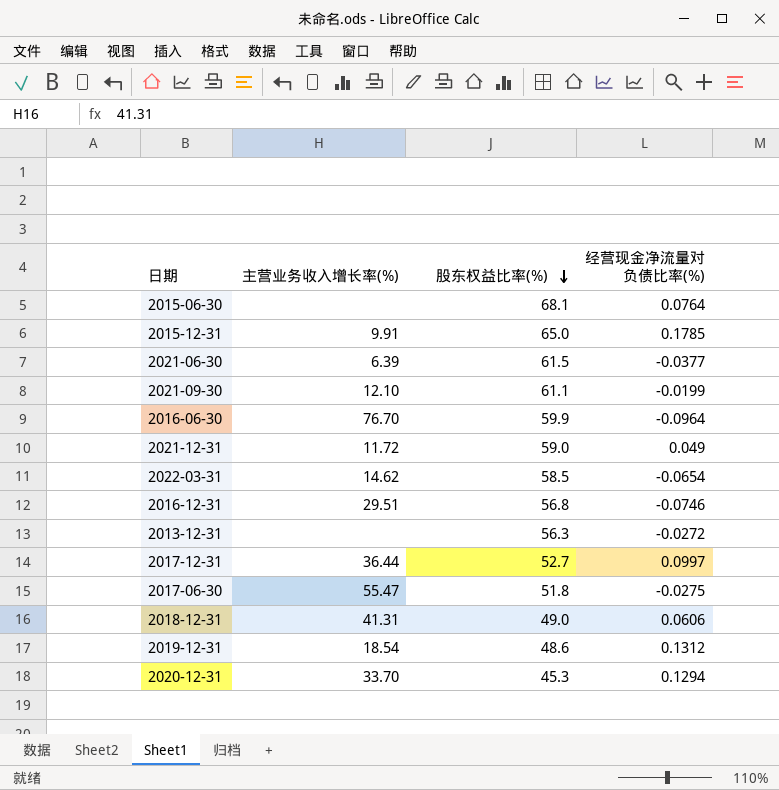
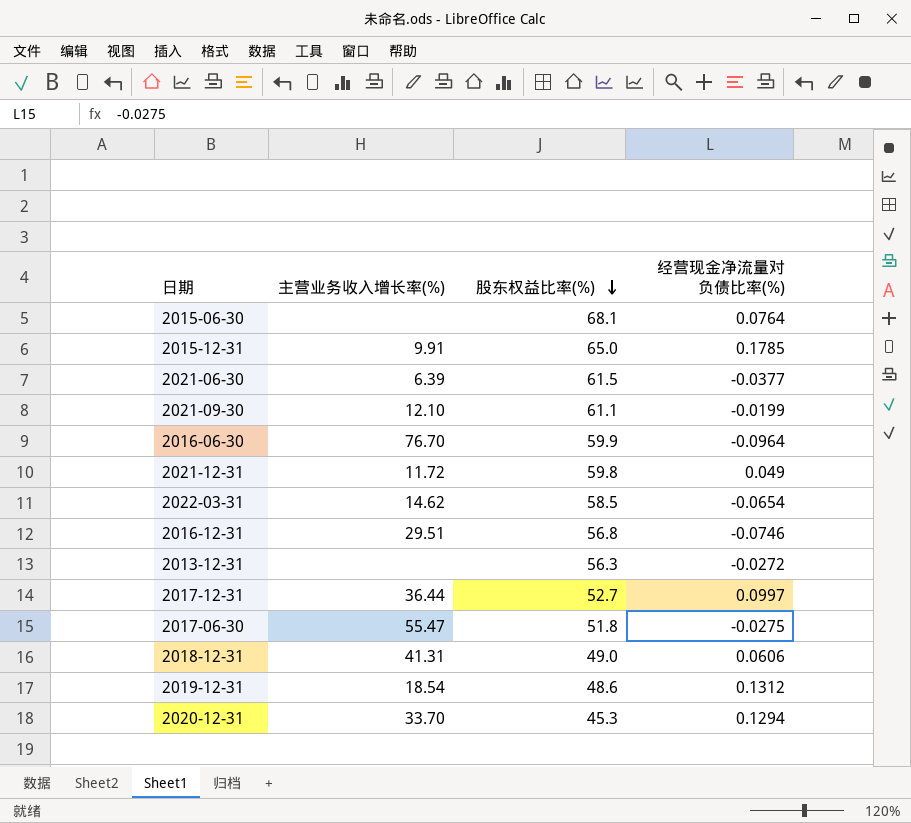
2021-12-31 | 股东权益比率(%): 59.0 -> 59.8

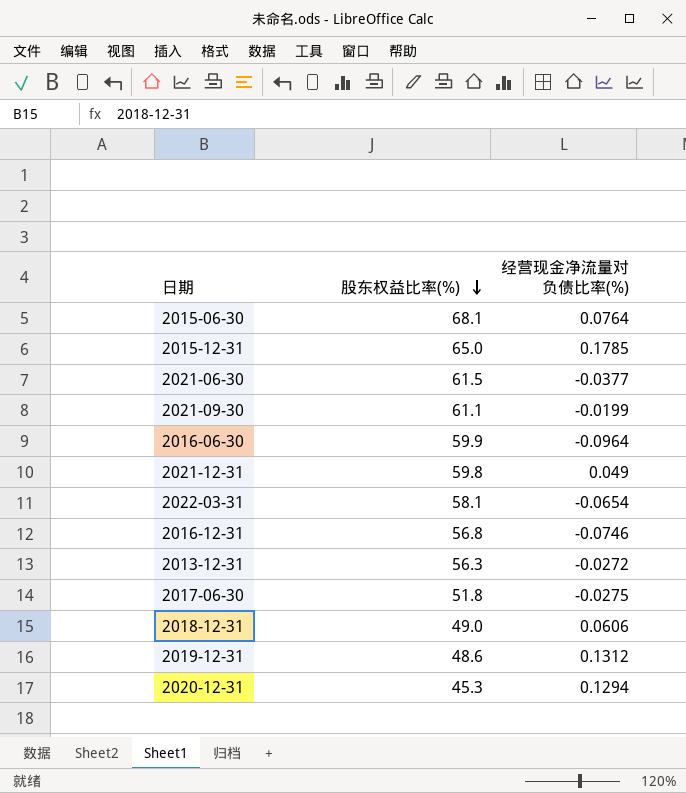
column 主营业务收入增长率(%) | position: 2 -> none
row 2017-12-31: 36.44 | 52.7 | 0.0997 -> none
2022-03-31 | 股东权益比率(%): 58.5 -> 58.1

